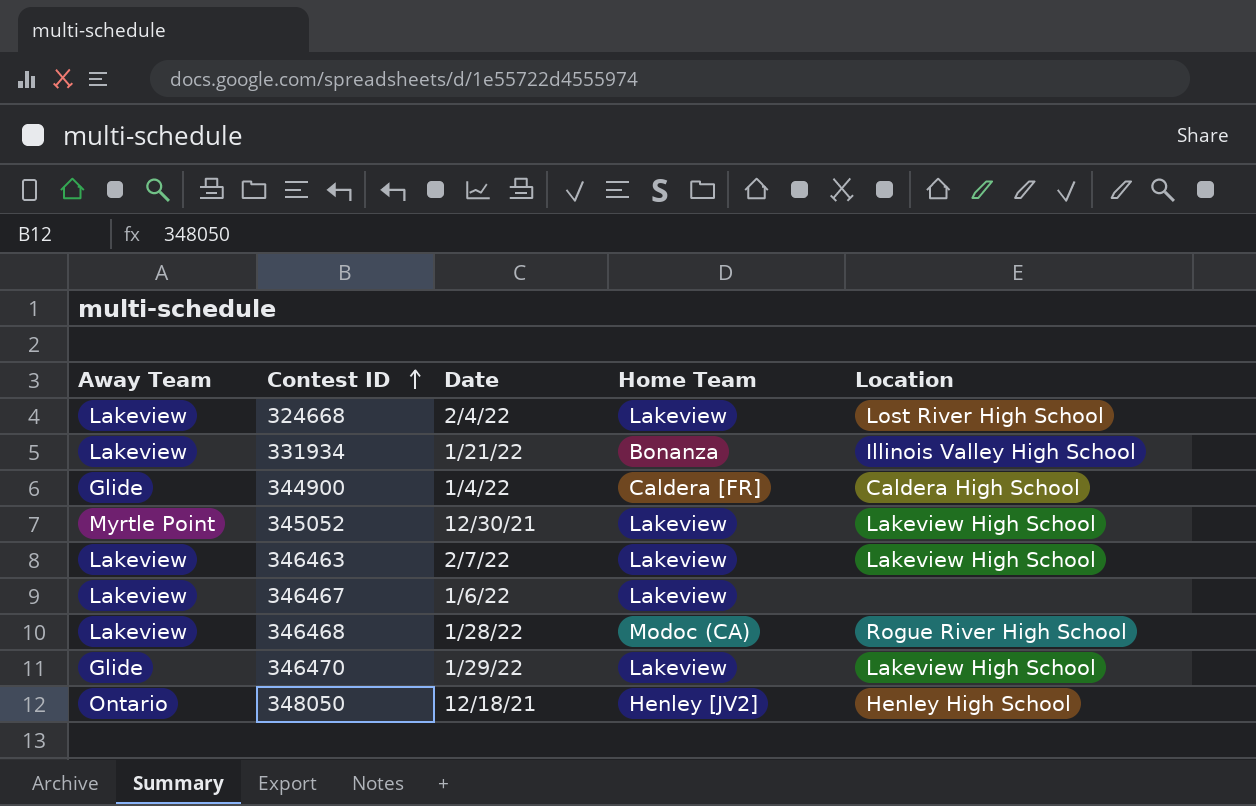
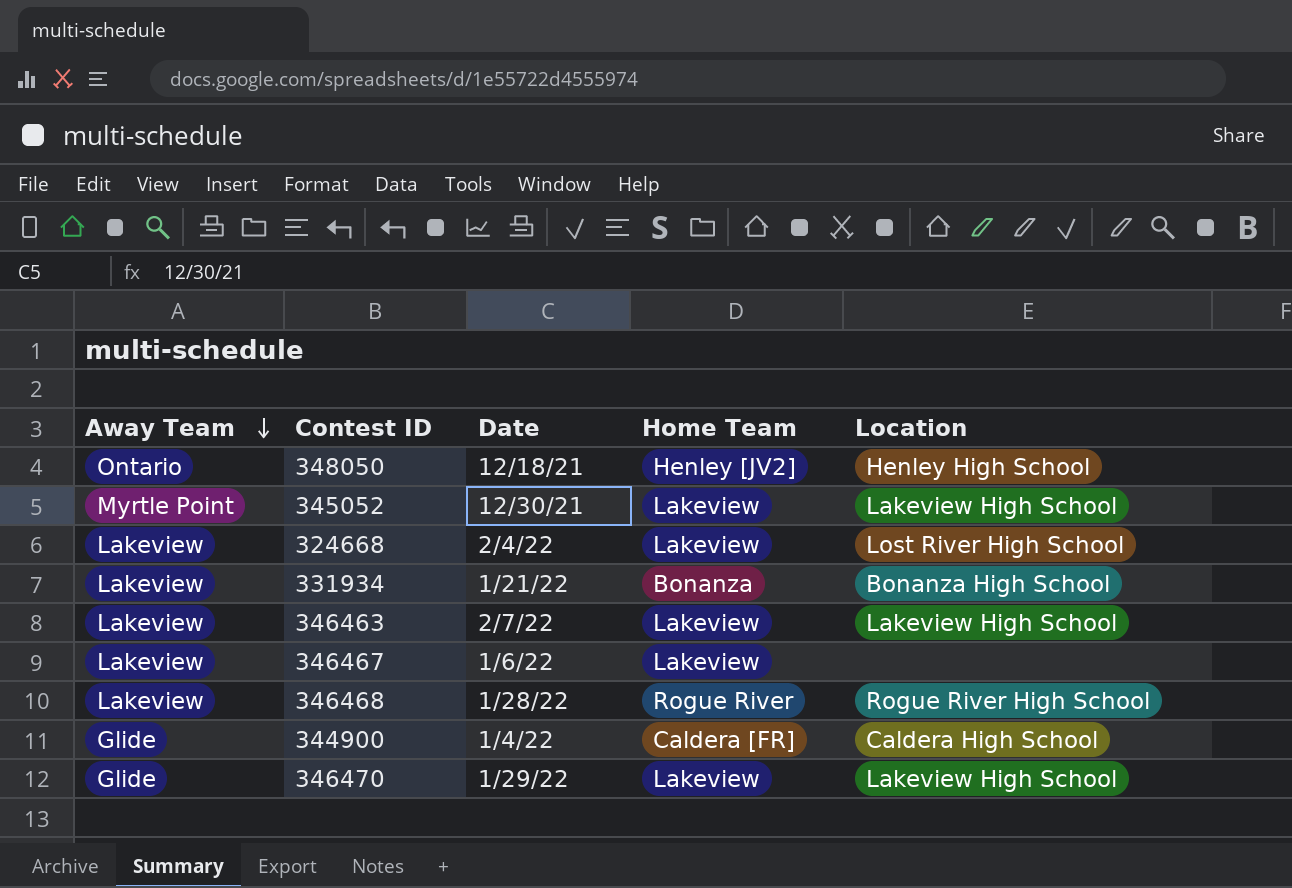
row order: Contest ID ascending -> Away Team descending
331934 | Location: Illinois Valley High School -> Bonanza High School
346468 | Home Team: Modoc (CA) -> Rogue River

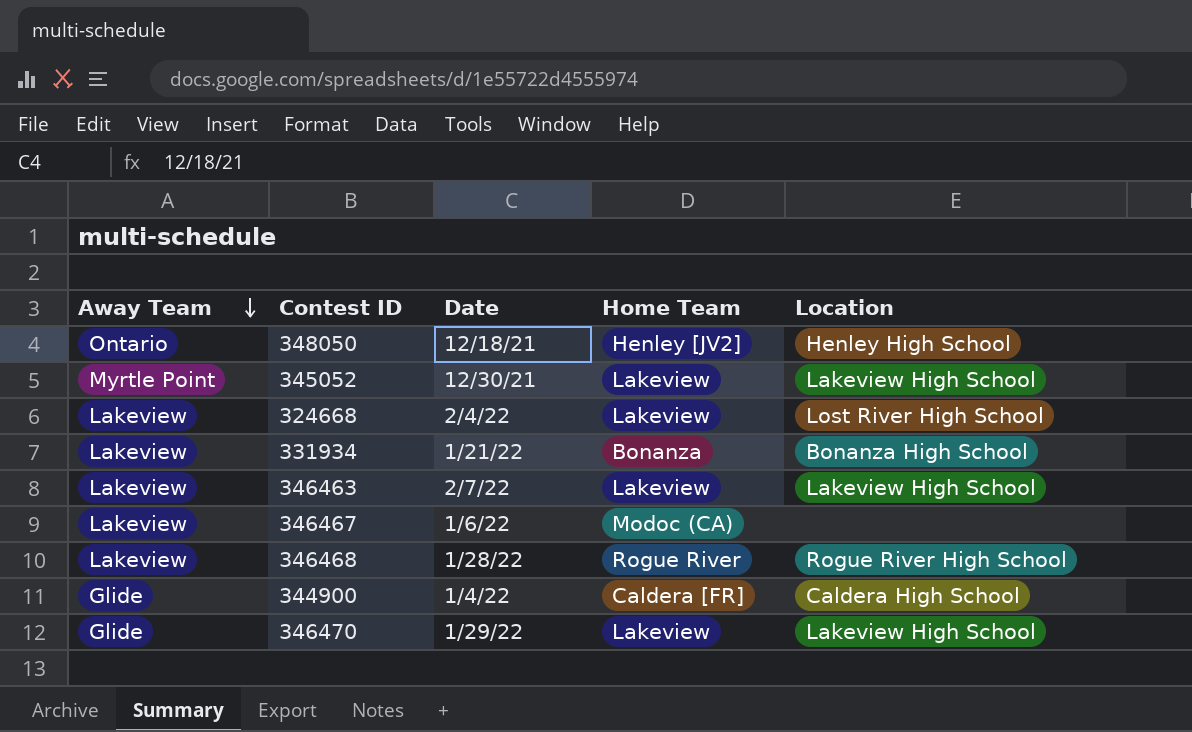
346467 | Home Team: Lakeview -> Modoc (CA)

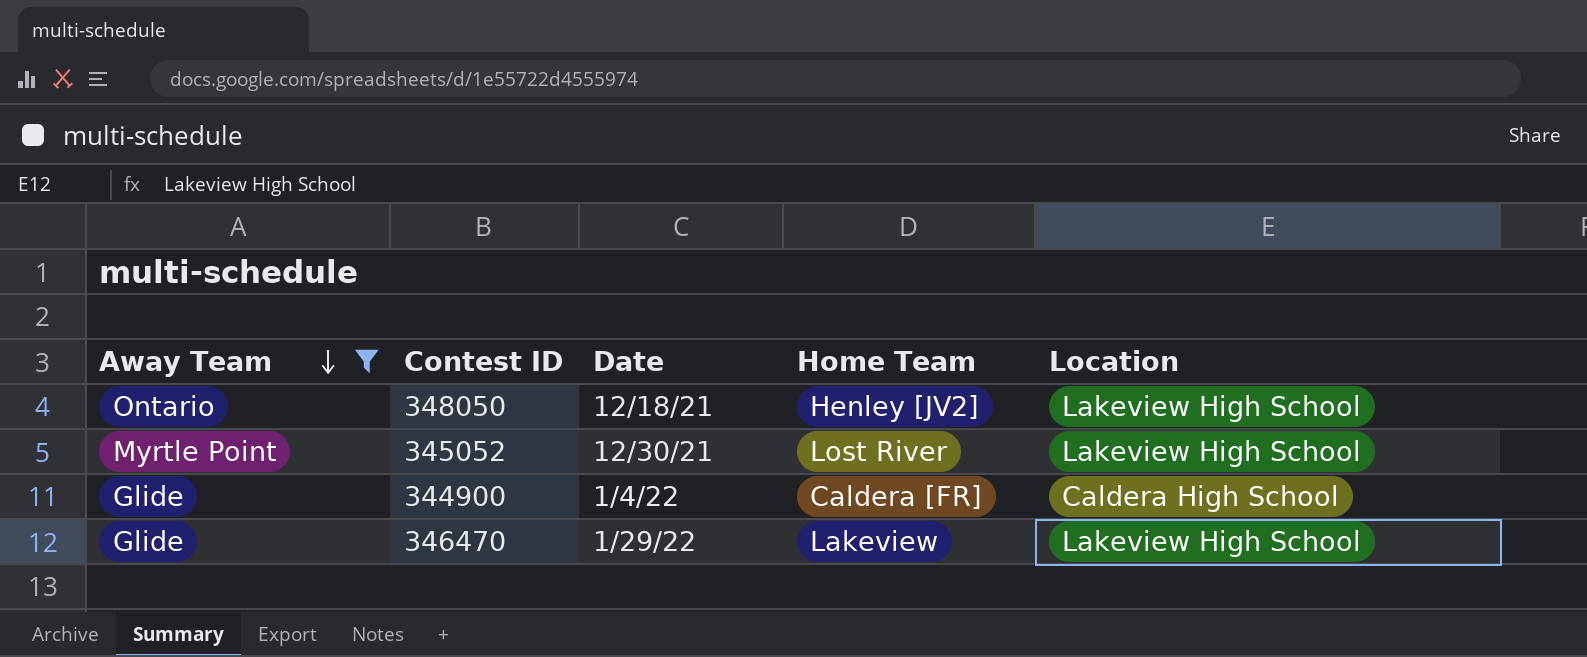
filter: none -> Away Team != Lakeview
348050 | Location: Henley High School -> Lakeview High School
345052 | Home Team: Lakeview -> Lost River

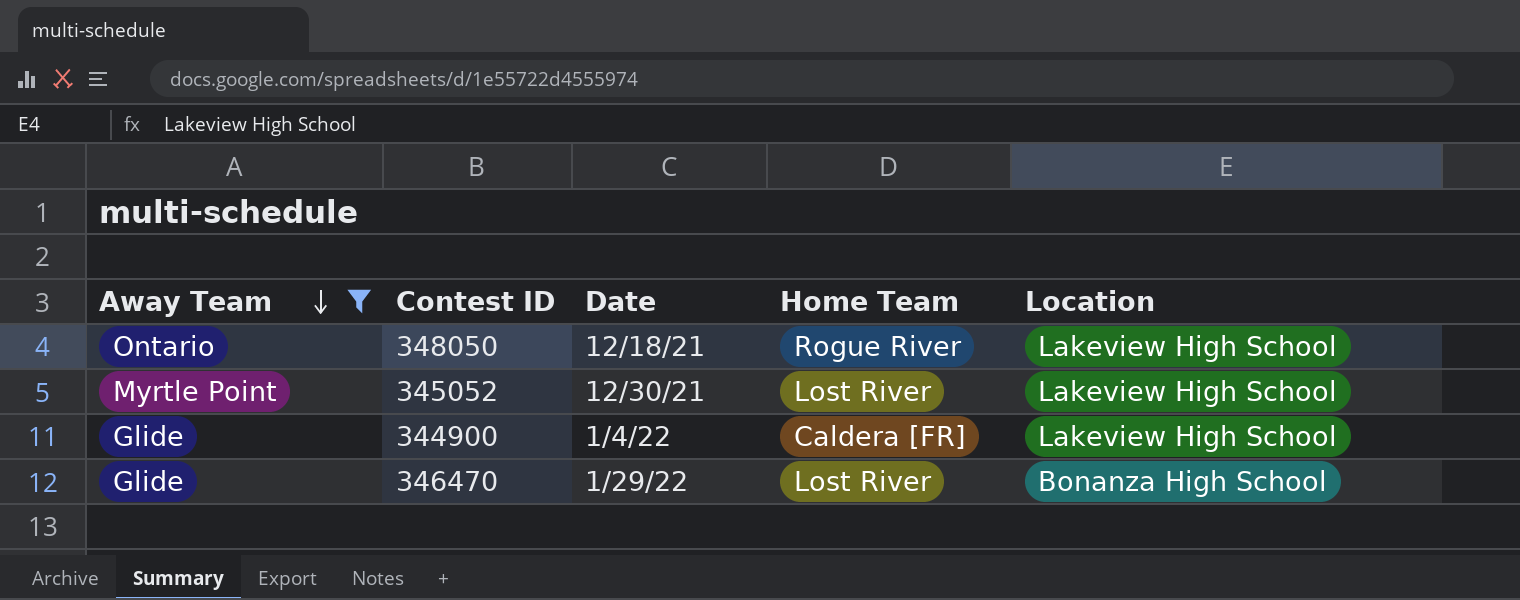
348050 | Home Team: Henley [JV2] -> Rogue River
344900 | Location: Caldera High School -> Lakeview High School
346470 | Home Team: Lakeview -> Lost River
346470 | Location: Lakeview High School -> Bonanza High School

